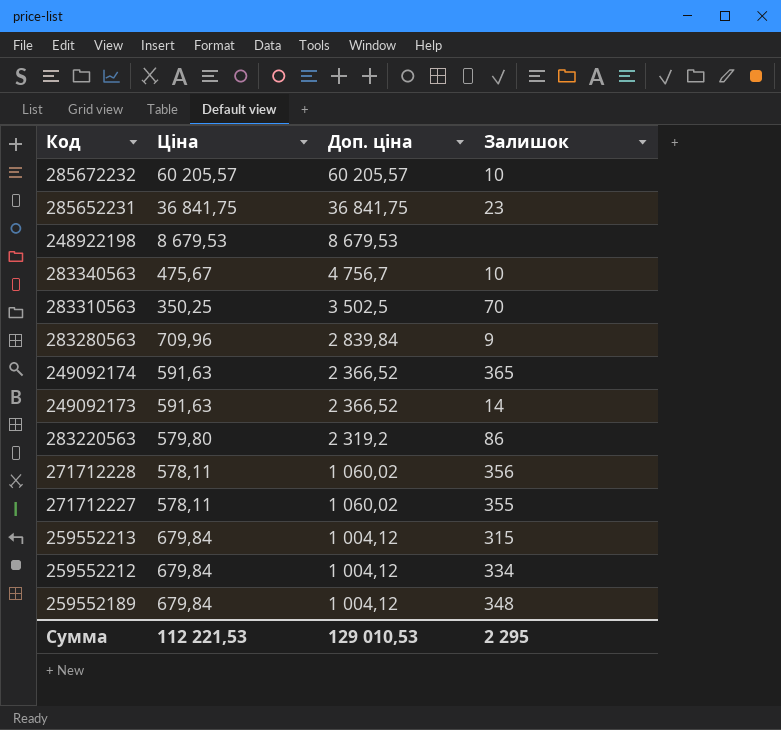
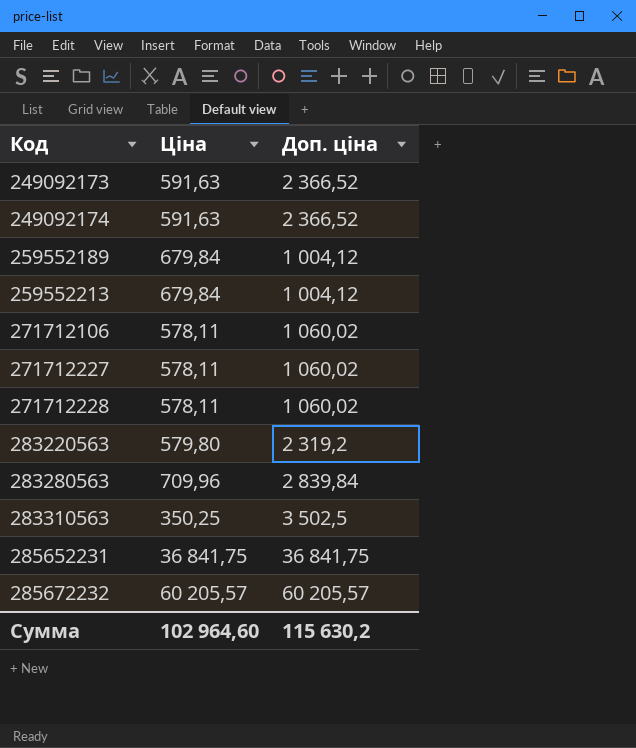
row order: Доп. ціна descending -> Код ascending
column Залишок | position: 4 -> none
row 248922198: 8 679,53 | 8 679,53 | none -> none
row 283340563: 475,67 | 4 756,7 | 10 -> none
row 259552212: 679,84 | 1 004,12 | 334 -> none
row 271712106: none -> 578,11 | 1 060,02
Сумма | Ціна: 112 221,53 -> 102 964,60
Сумма | Доп. ціна: 129 010,53 -> 115 630,2

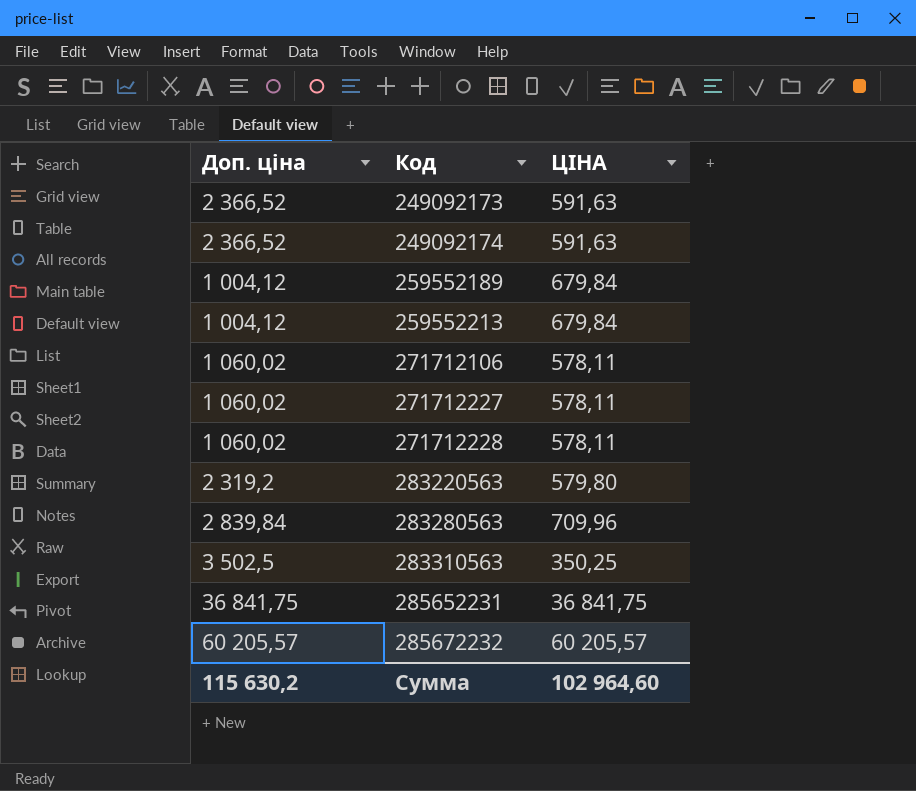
column Доп. ціна | position: 3 -> 1
column name: Ціна -> ЦІНА

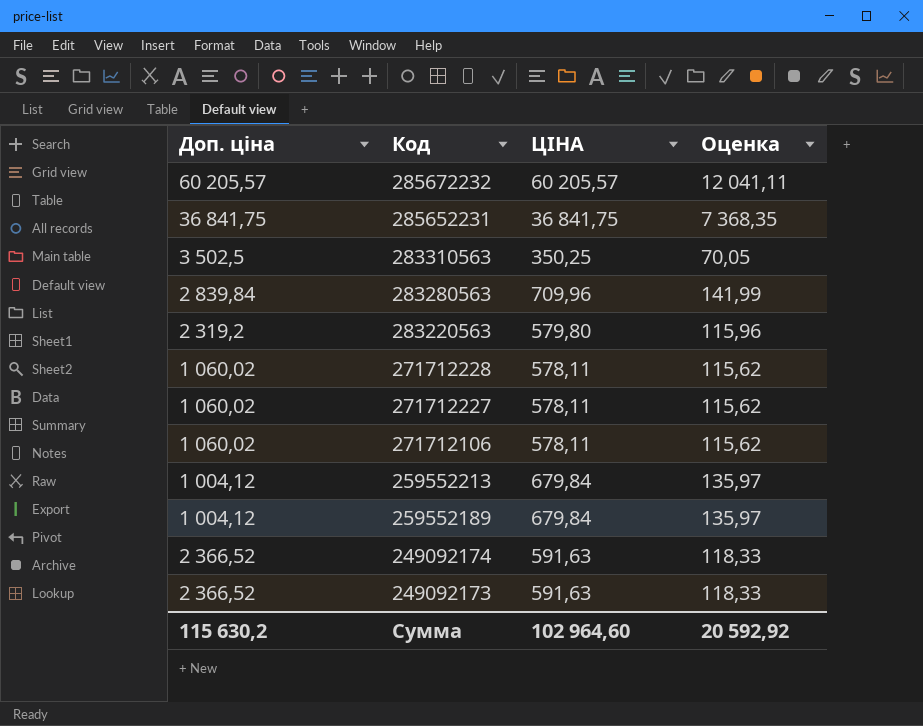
row order: Код ascending -> Код descending
column Оценка | formula: none -> [ЦІНА] * 0,2

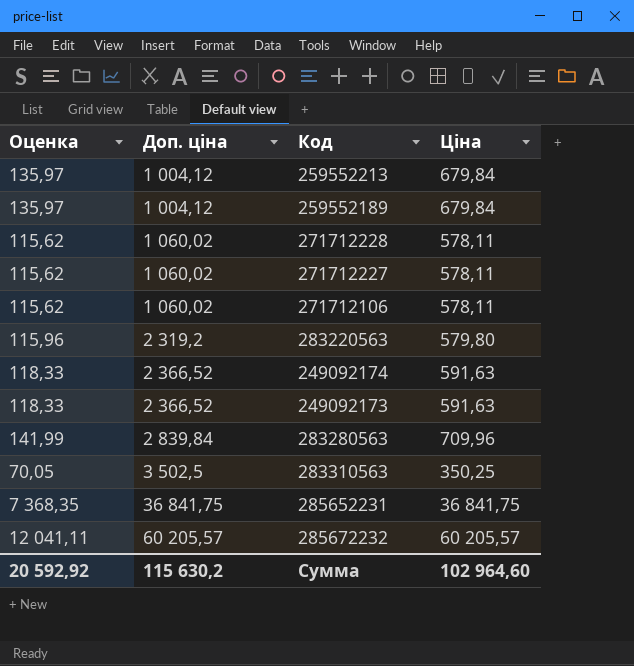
row order: Код descending -> Доп. ціна ascending
column Оценка | position: 4 -> 1
column name: ЦІНА -> Ціна

